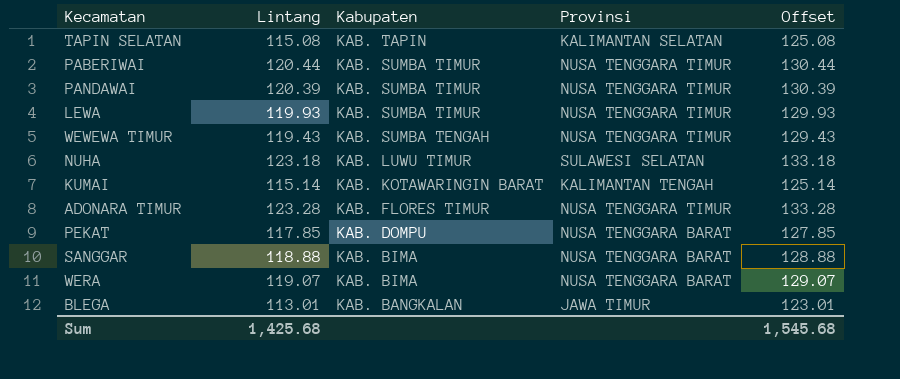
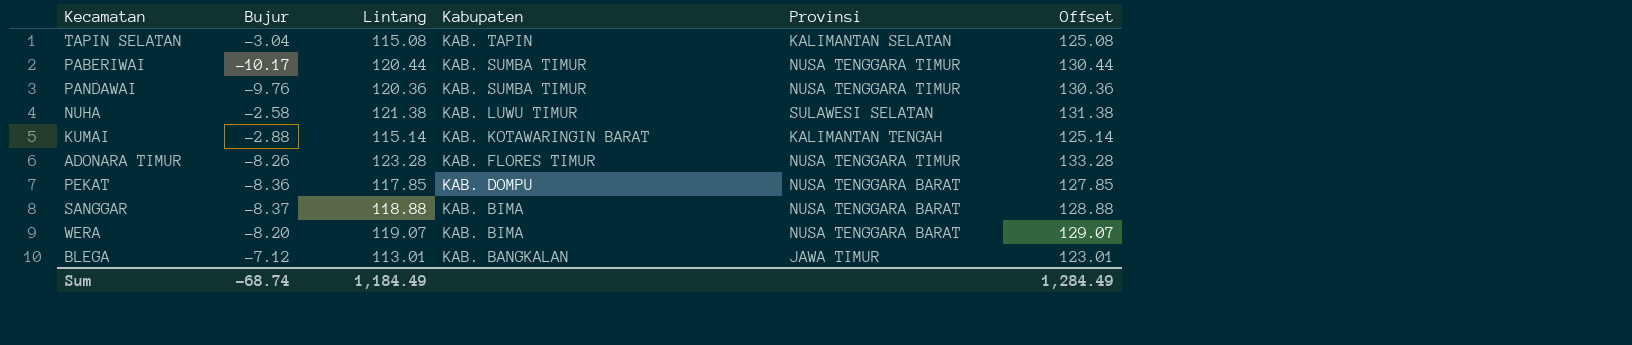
column Bujur | position: none -> 2
row LEWA: 119.93 | KAB. SUMBA TIMUR | NUSA TENGGARA TIMUR | 129.93 -> none
row WEWEWA TIMUR: 119.43 | KAB. SUMBA TENGAH | NUSA TENGGARA TIMUR | 129.43 -> none
PANDAWAI | Lintang: 120.39 -> 120.36
PANDAWAI | Offset: 130.39 -> 130.36
NUHA | Lintang: 123.18 -> 121.38
NUHA | Offset: 133.18 -> 131.38
Sum | Lintang: 1,425.68 -> 1,184.49
Sum | Offset: 1,545.68 -> 1,284.49

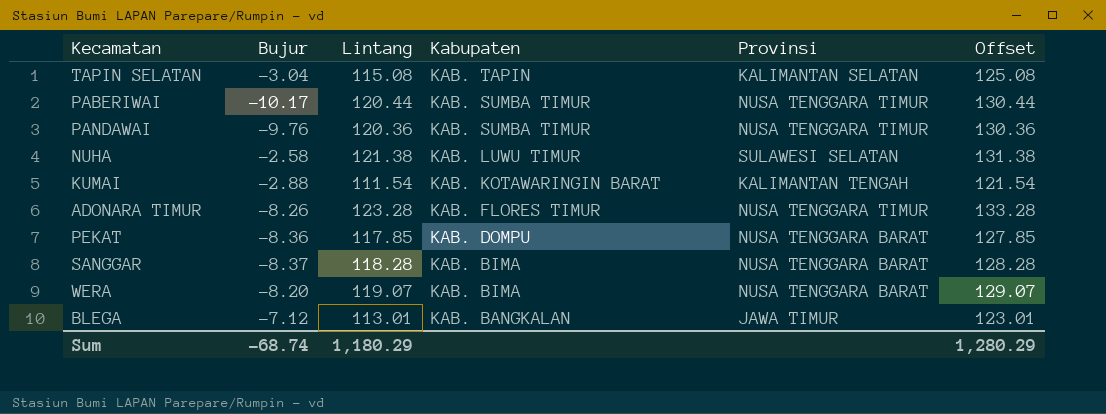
KUMAI | Lintang: 115.14 -> 111.54
KUMAI | Offset: 125.14 -> 121.54
SANGGAR | Lintang: 118.88 -> 118.28
SANGGAR | Offset: 128.88 -> 128.28
Sum | Lintang: 1,184.49 -> 1,180.29
Sum | Offset: 1,284.49 -> 1,280.29

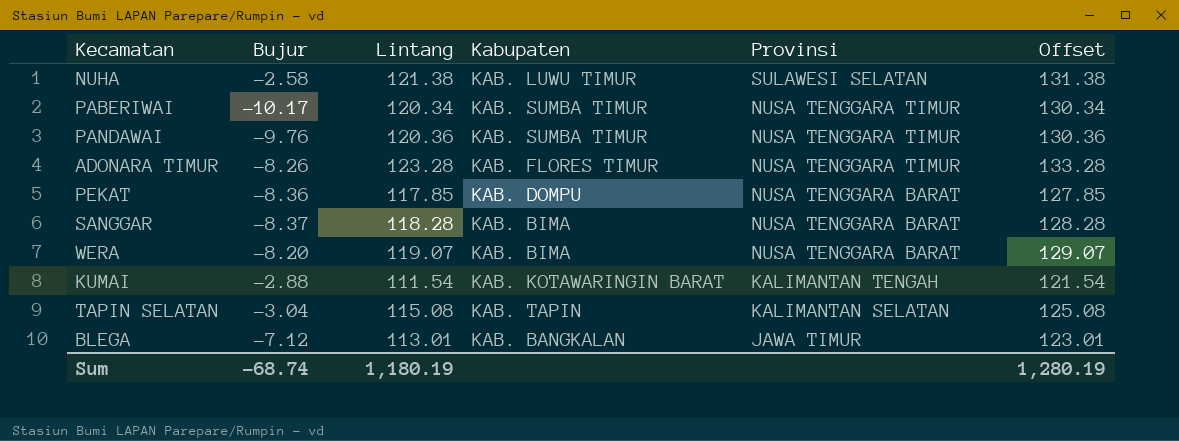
row order: Kabupaten descending -> Provinsi descending
PABERIWAI | Lintang: 120.44 -> 120.34
PABERIWAI | Offset: 130.44 -> 130.34
Sum | Lintang: 1,180.29 -> 1,180.19
Sum | Offset: 1,280.29 -> 1,280.19

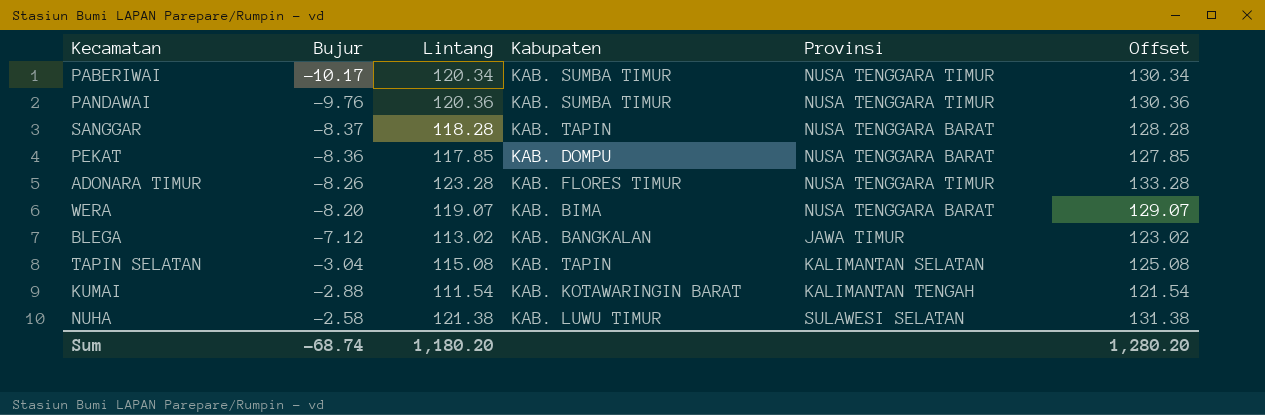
row order: Provinsi descending -> Bujur ascending
SANGGAR | Kabupaten: KAB. BIMA -> KAB. TAPIN
BLEGA | Lintang: 113.01 -> 113.02
BLEGA | Offset: 123.01 -> 123.02
Sum | Lintang: 1,180.19 -> 1,180.20
Sum | Offset: 1,280.19 -> 1,280.20

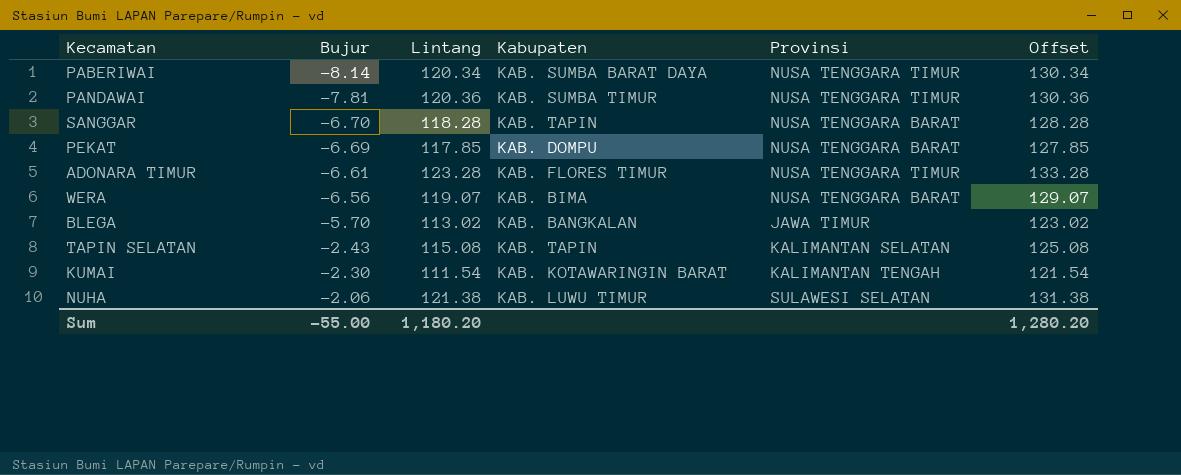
PABERIWAI | Bujur: -10.17 -> -8.14
PABERIWAI | Kabupaten: KAB. SUMBA TIMUR -> KAB. SUMBA BARAT DAYA
PANDAWAI | Bujur: -9.76 -> -7.81
SANGGAR | Bujur: -8.37 -> -6.70
PEKAT | Bujur: -8.36 -> -6.69
ADONARA TIMUR | Bujur: -8.26 -> -6.61
WERA | Bujur: -8.20 -> -6.56
BLEGA | Bujur: -7.12 -> -5.70
TAPIN SELATAN | Bujur: -3.04 -> -2.43
KUMAI | Bujur: -2.88 -> -2.30
NUHA | Bujur: -2.58 -> -2.06
Sum | Bujur: -68.74 -> -55.00

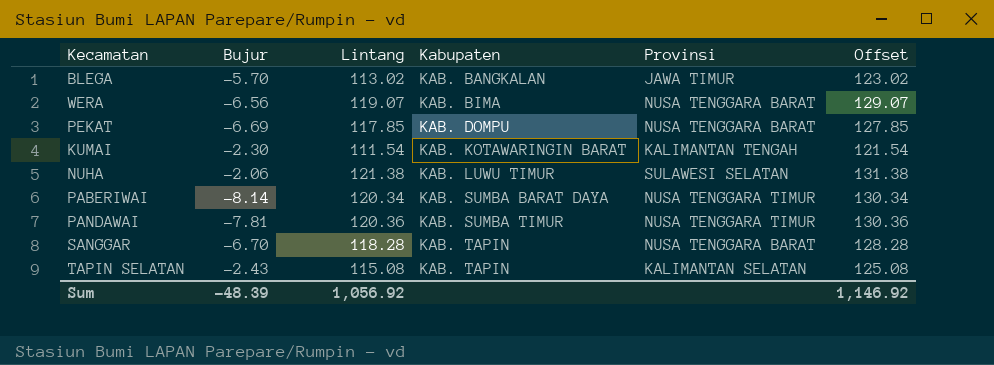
row order: Bujur ascending -> Kabupaten ascending
row ADONARA TIMUR: -6.61 | 123.28 | KAB. FLORES TIMUR | NUSA TENGGARA TIMUR | 133.28 -> none
Sum | Bujur: -55.00 -> -48.39
Sum | Lintang: 1,180.20 -> 1,056.92
Sum | Offset: 1,280.20 -> 1,146.92

